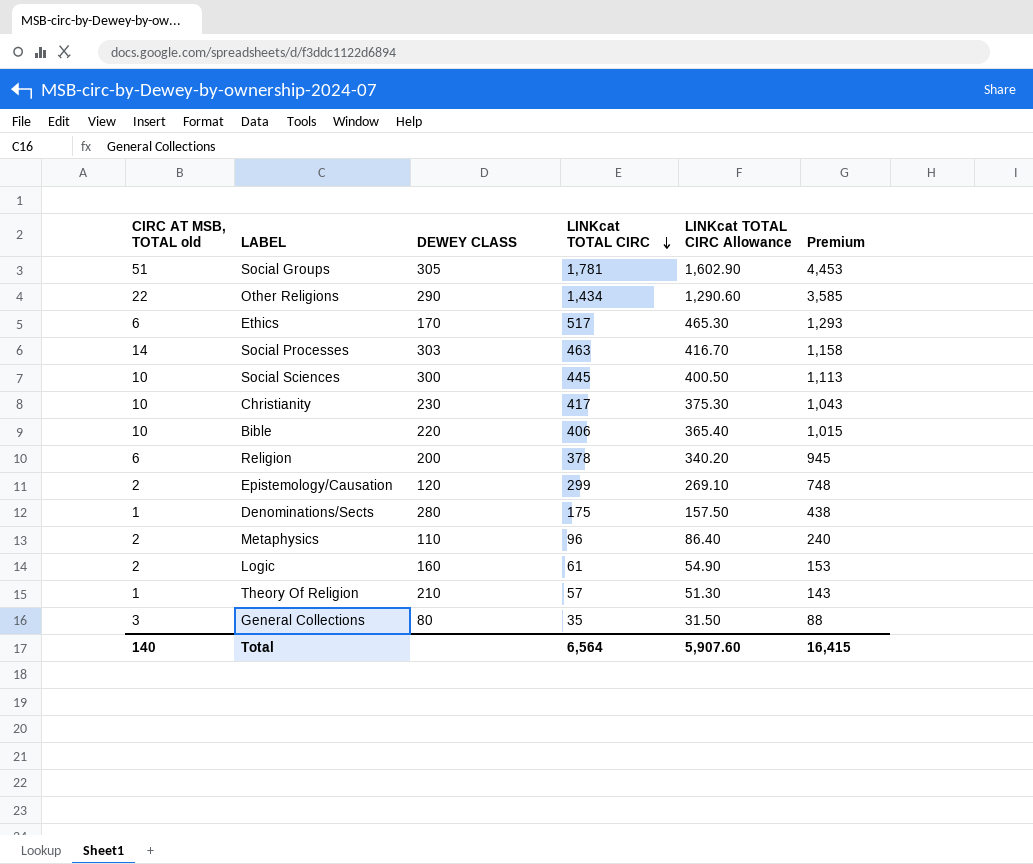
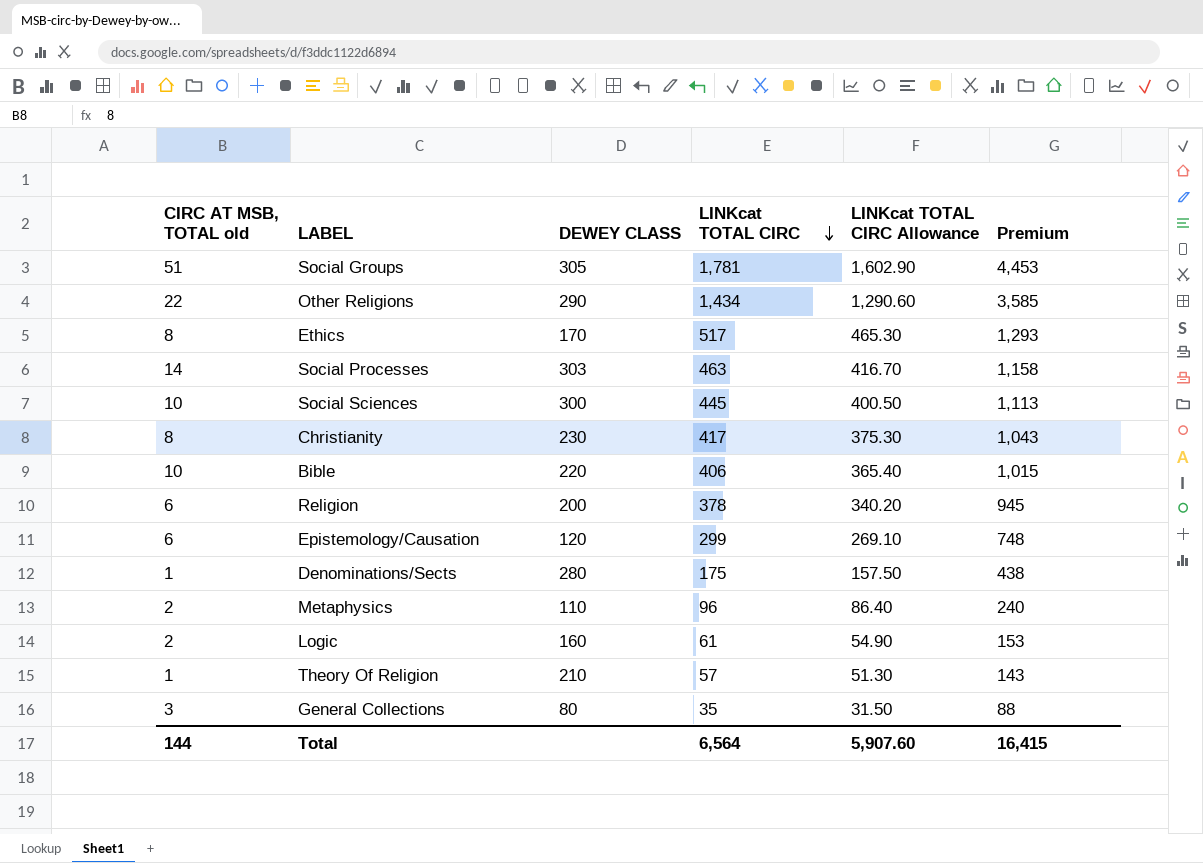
Ethics | CIRC AT MSB, TOTAL old: 6 -> 8
Christianity | CIRC AT MSB, TOTAL old: 10 -> 8
Epistemology/Causation | CIRC AT MSB, TOTAL old: 2 -> 6
Total | CIRC AT MSB, TOTAL old: 140 -> 144

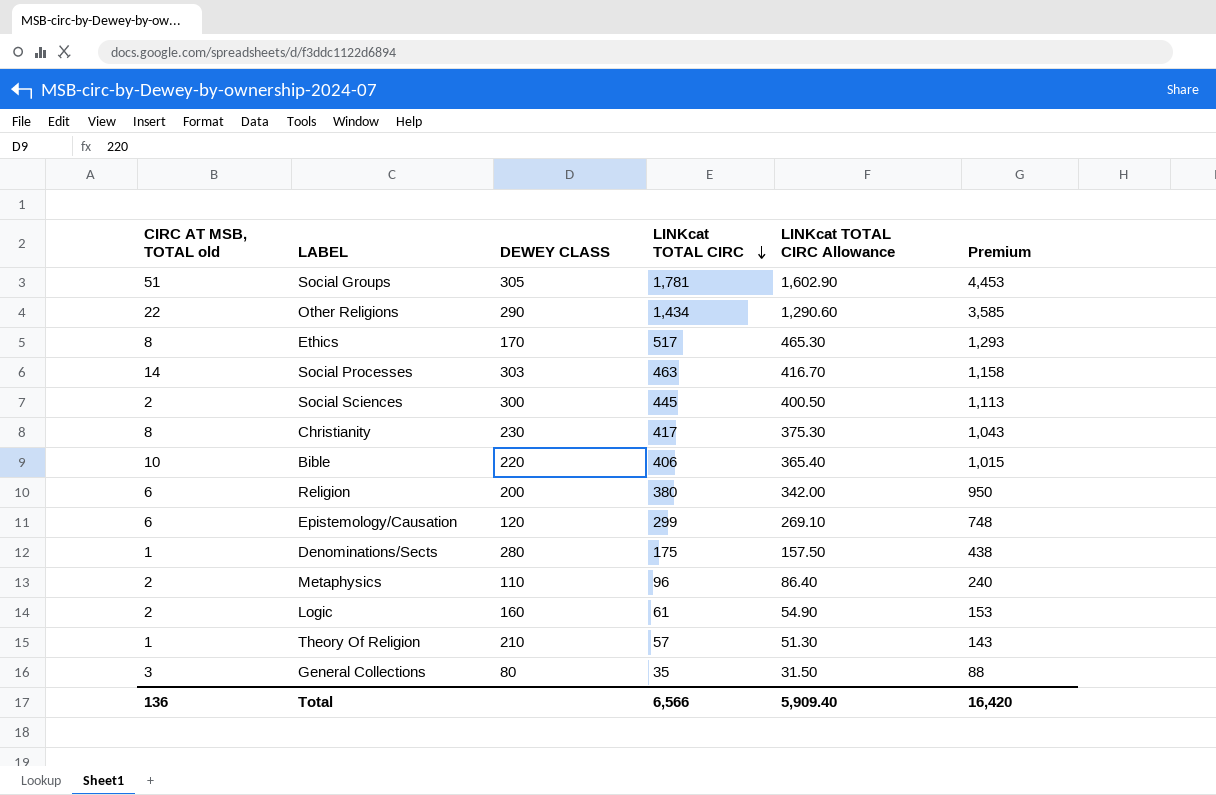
Social Sciences | CIRC AT MSB, TOTAL old: 10 -> 2
Religion | LINKcat TOTAL CIRC: 378 -> 380
Religion | LINKcat TOTAL CIRC Allowance: 340.20 -> 342.00
Religion | Premium: 945 -> 950
Total | CIRC AT MSB, TOTAL old: 144 -> 136
Total | LINKcat TOTAL CIRC: 6,564 -> 6,566
Total | LINKcat TOTAL CIRC Allowance: 5,907.60 -> 5,909.40
Total | Premium: 16,415 -> 16,420

